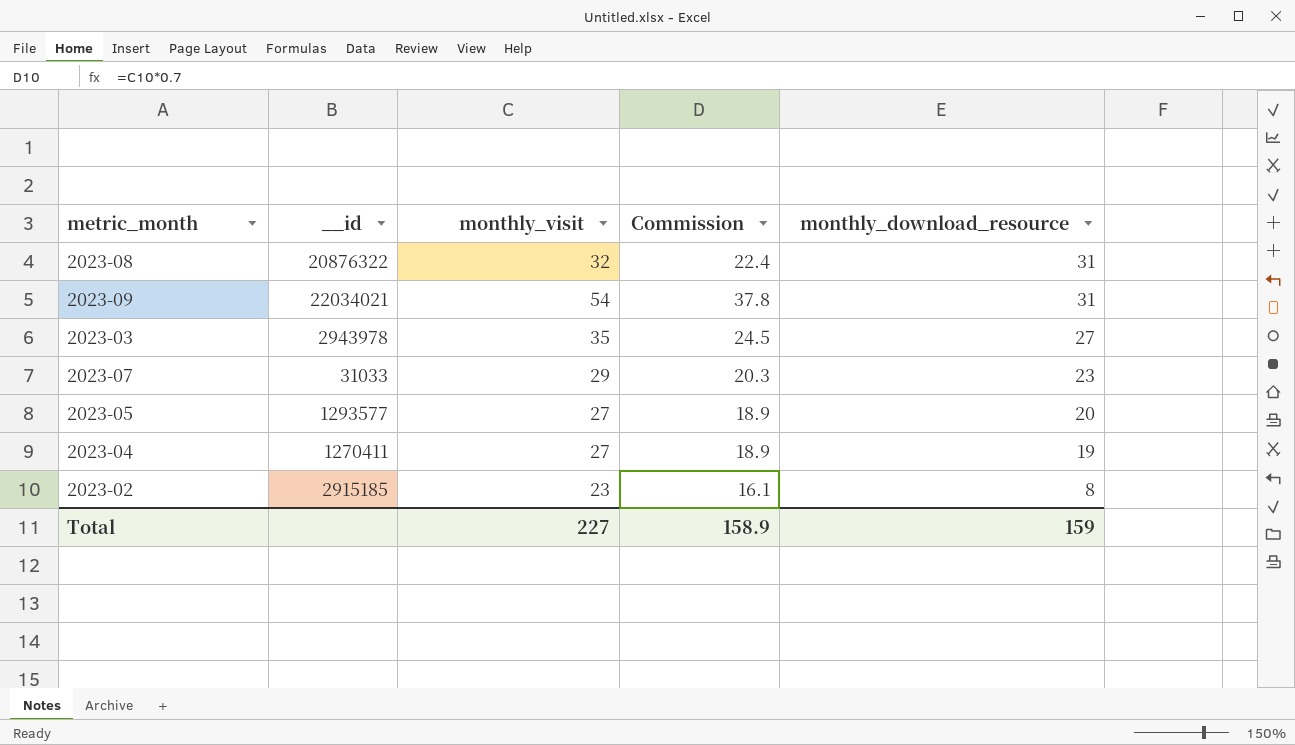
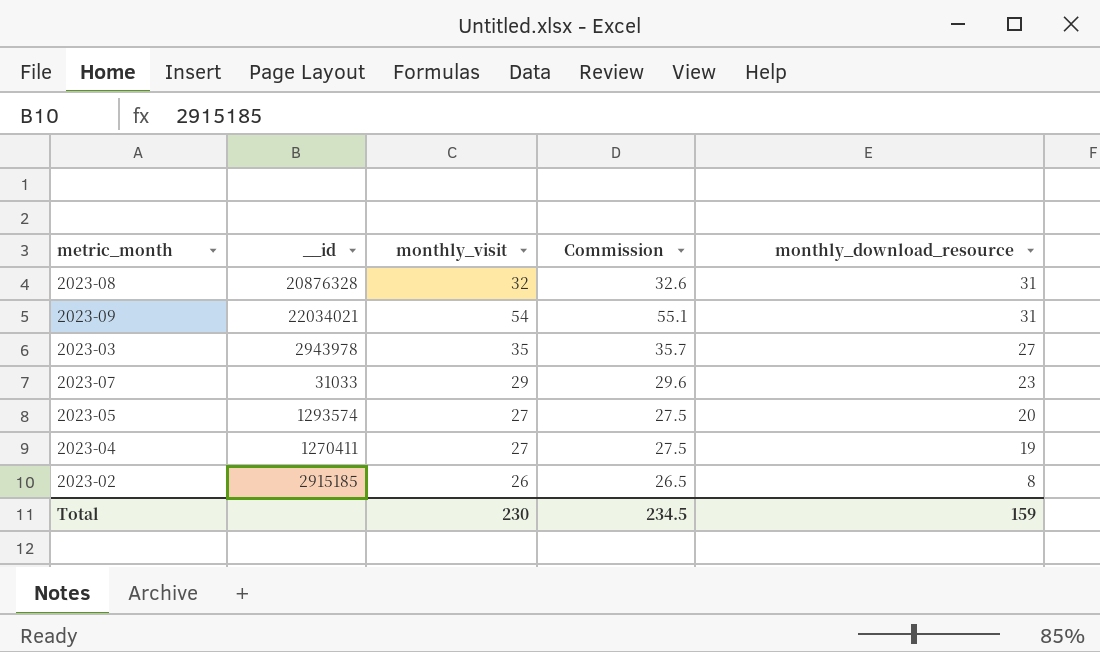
column Commission | formula: [monthly_visit] * 0.7 -> [monthly_visit] * 1.02
2023-08 | __id: 20876322 -> 20876328
2023-05 | __id: 1293577 -> 1293574
2023-02 | monthly_visit: 23 -> 26
Total | monthly_visit: 227 -> 230
Total | Commission: 158.9 -> 234.5

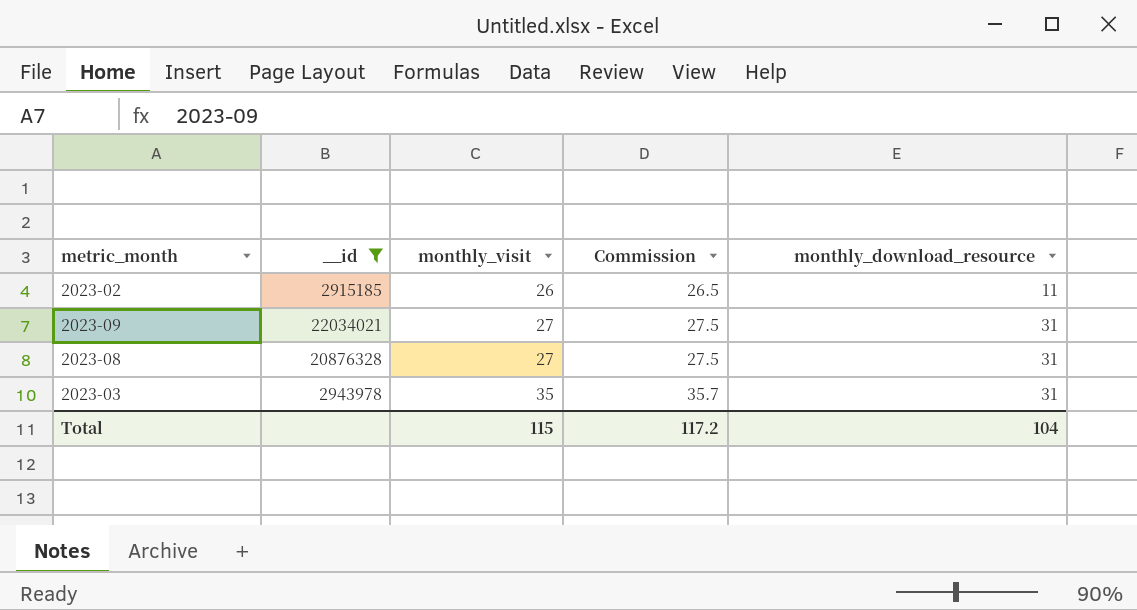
filter: none -> __id >= 2915185
row order: monthly_download_resource descending -> monthly_visit ascending
2023-02 | monthly_download_resource: 8 -> 11
2023-09 | monthly_visit: 54 -> 27
2023-09 | Commission: 55.1 -> 27.5
2023-08 | monthly_visit: 32 -> 27
2023-08 | Commission: 32.6 -> 27.5
2023-03 | monthly_download_resource: 27 -> 31
Total | monthly_visit: 230 -> 115
Total | Commission: 234.5 -> 117.2
Total | monthly_download_resource: 159 -> 104

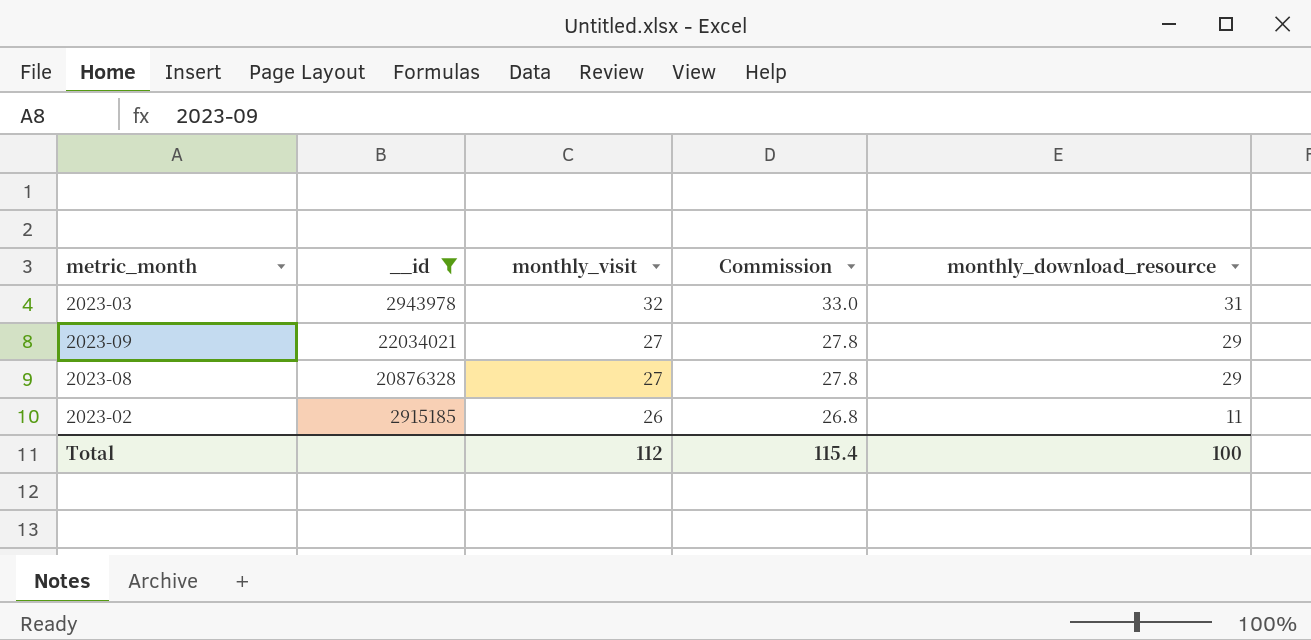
row order: monthly_visit ascending -> monthly_visit descending
column Commission | formula: [monthly_visit] * 1.02 -> [monthly_visit] * 1.03
2023-03 | monthly_visit: 35 -> 32
2023-09 | monthly_download_resource: 31 -> 29
2023-08 | monthly_download_resource: 31 -> 29
Total | monthly_visit: 115 -> 112
Total | Commission: 117.2 -> 115.4
Total | monthly_download_resource: 104 -> 100

